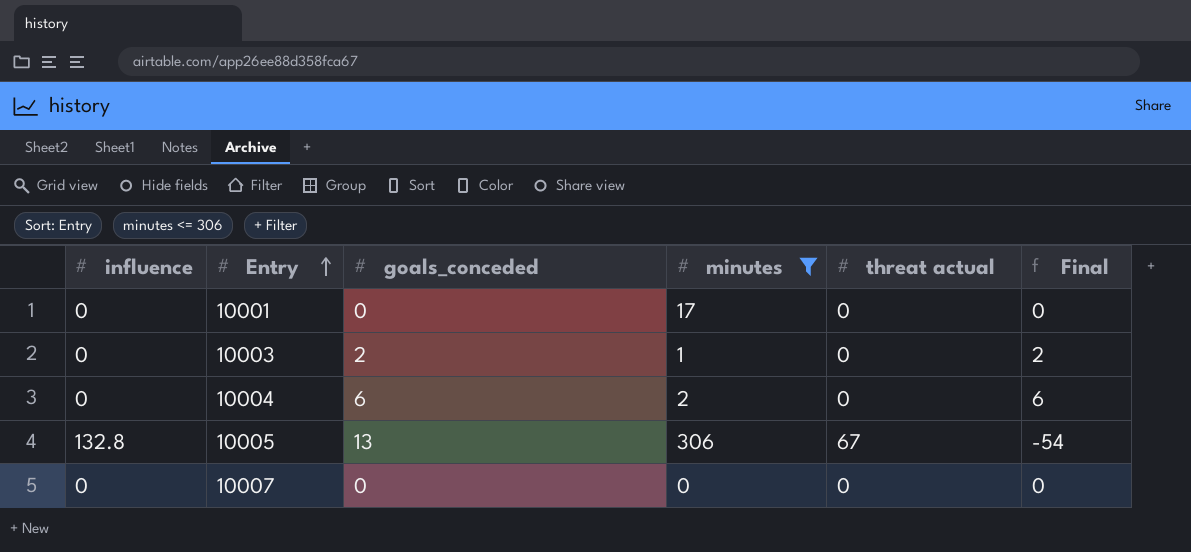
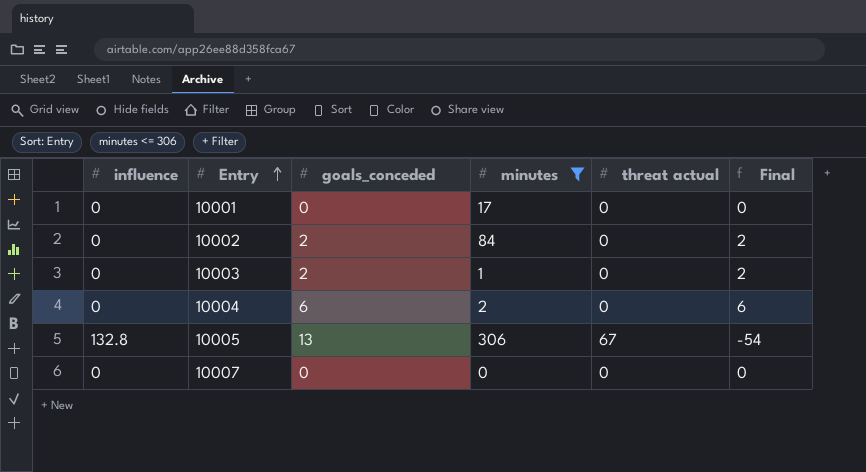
row 10002: none -> 0 | 2 | 84 | 0 | 2

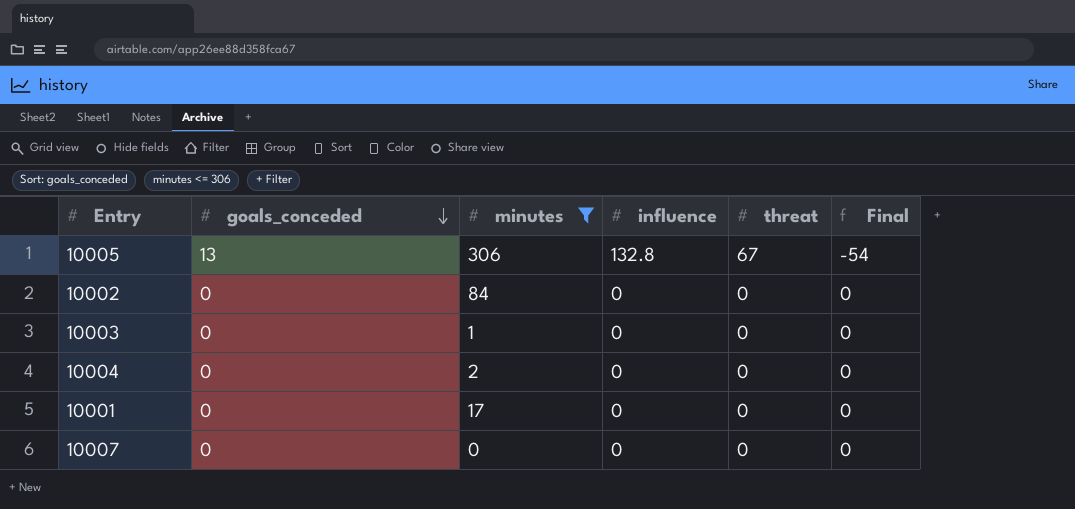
row order: Entry ascending -> goals_conceded descending
column influence | position: 1 -> 4
column name: threat actual -> threat
10002 | goals_conceded: 2 -> 0
10002 | Final: 2 -> 0
10003 | goals_conceded: 2 -> 0
10003 | Final: 2 -> 0
10004 | goals_conceded: 6 -> 0
10004 | Final: 6 -> 0

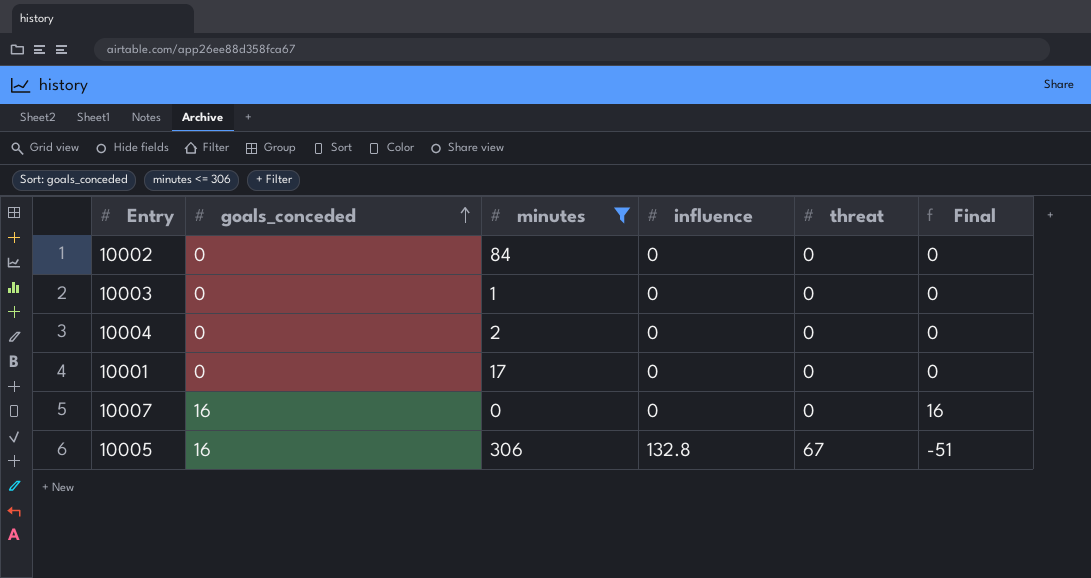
row order: goals_conceded descending -> goals_conceded ascending
10007 | goals_conceded: 0 -> 16
10007 | Final: 0 -> 16
10005 | goals_conceded: 13 -> 16
10005 | Final: -54 -> -51

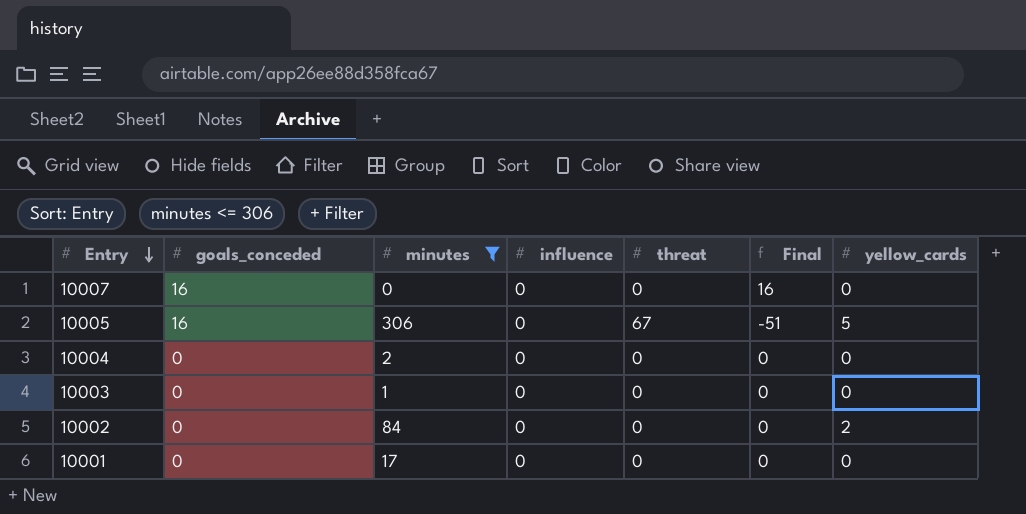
row order: goals_conceded ascending -> Entry descending
column yellow_cards | position: none -> 7
10005 | influence: 132.8 -> 0

